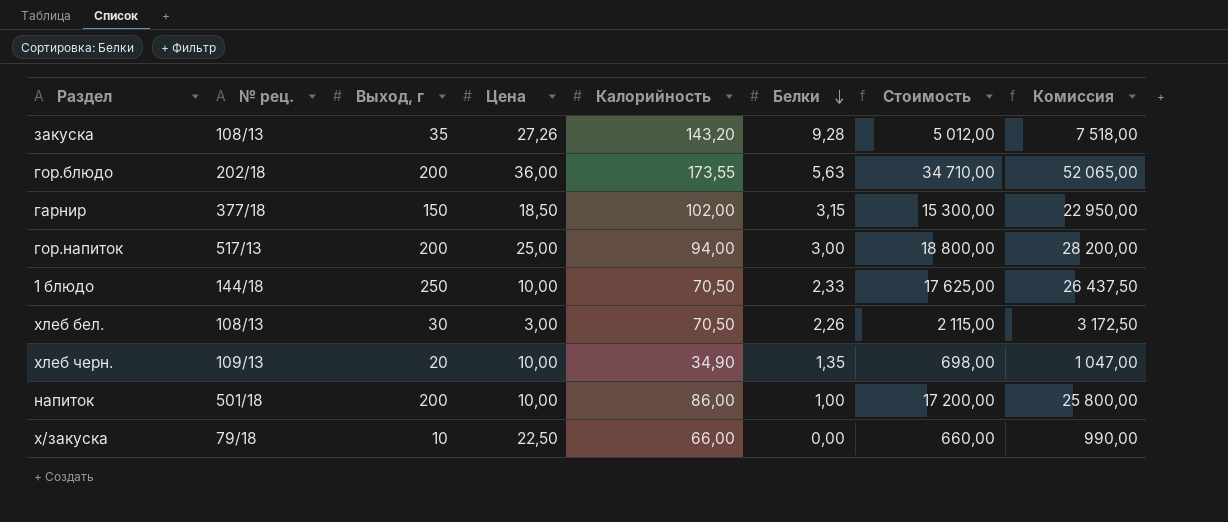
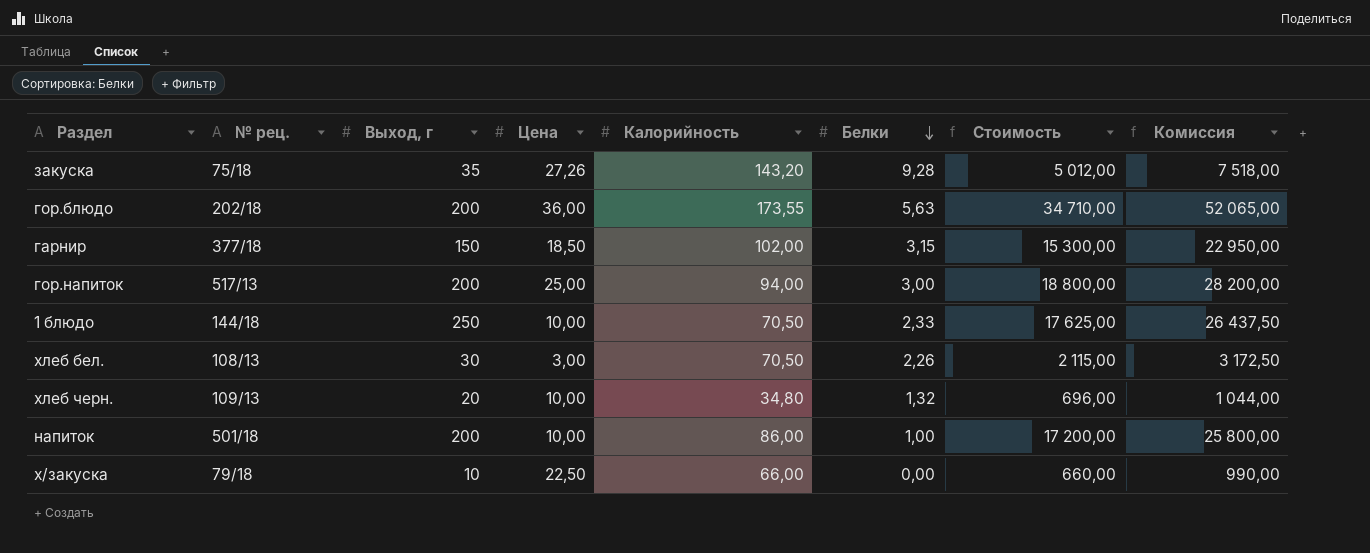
закуска | № рец.: 108/13 -> 75/18
хлеб черн. | Калорийность: 34,90 -> 34,80
хлеб черн. | Белки: 1,35 -> 1,32
хлеб черн. | Стоимость: 698,00 -> 696,00
хлеб черн. | Комиссия: 1 047,00 -> 1 044,00

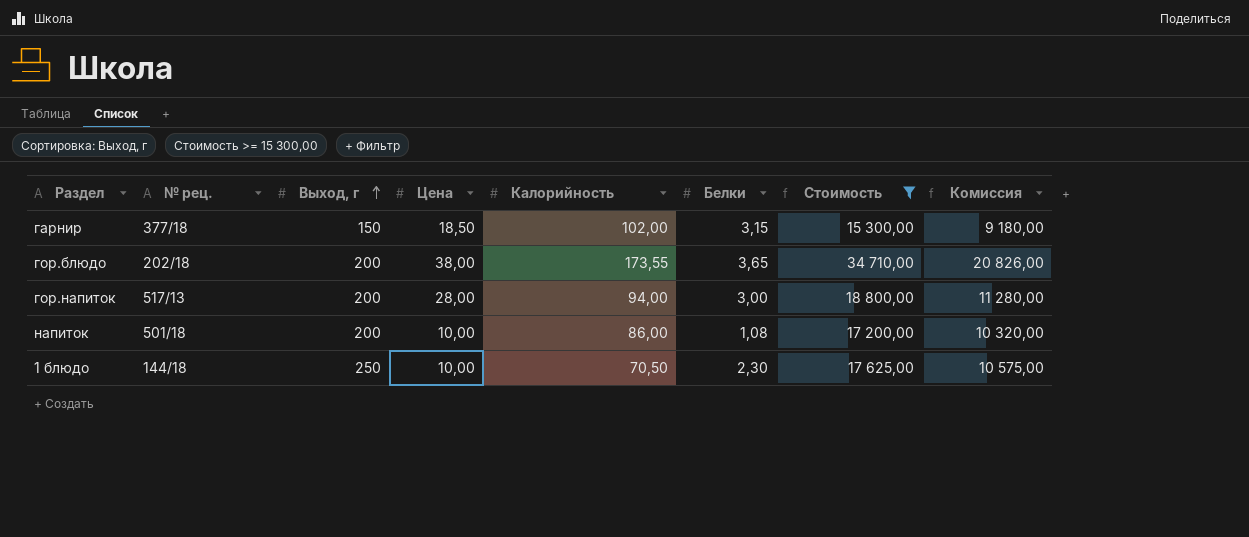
filter: none -> Стоимость >= 15 300,00
row order: Белки descending -> Выход, г ascending
column Комиссия | formula: [Стоимость] * 1,5 -> [Стоимость] * 0,6
гор.блюдо | Цена: 36,00 -> 38,00
гор.блюдо | Белки: 5,63 -> 3,65
гор.напиток | Цена: 25,00 -> 28,00
напиток | Белки: 1,00 -> 1,08
1 блюдо | Белки: 2,33 -> 2,30

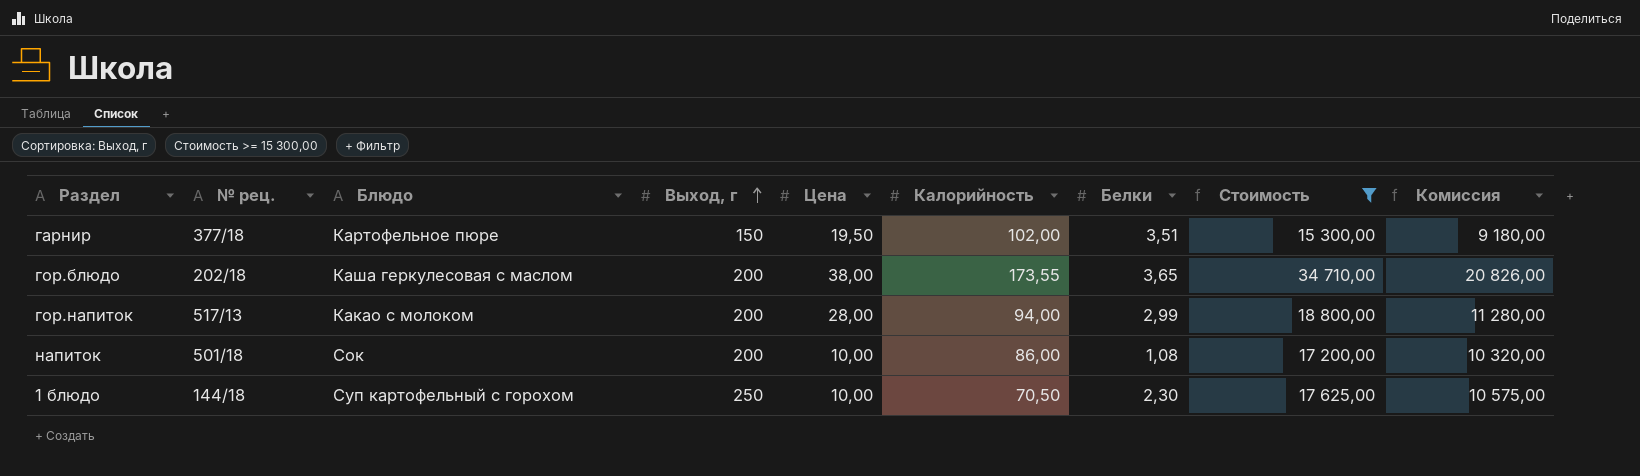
column Блюдо | position: none -> 3
гарнир | Цена: 18,50 -> 19,50
гарнир | Белки: 3,15 -> 3,51
гор.напиток | Белки: 3,00 -> 2,99

